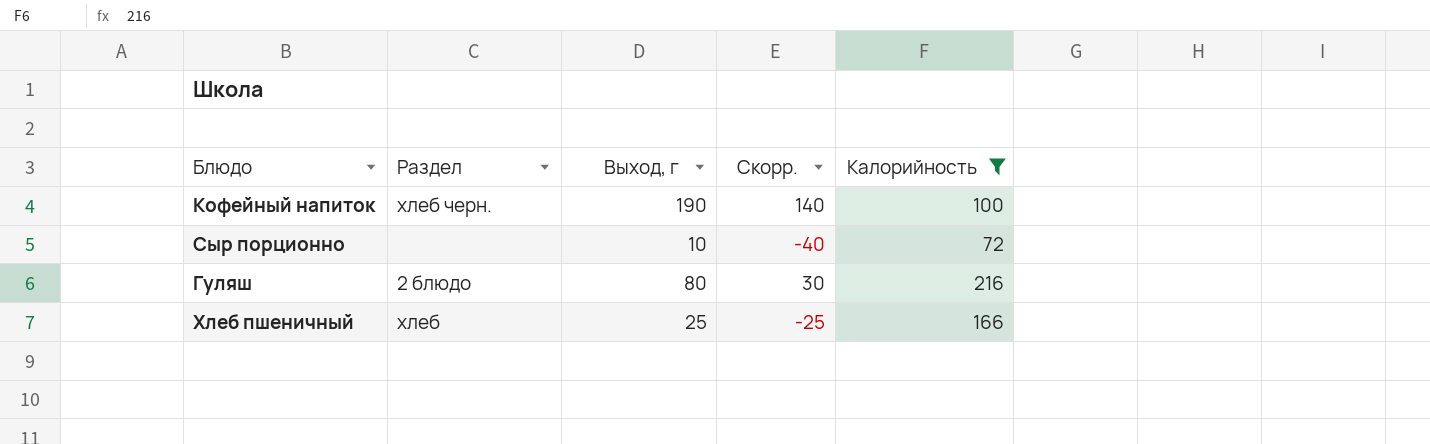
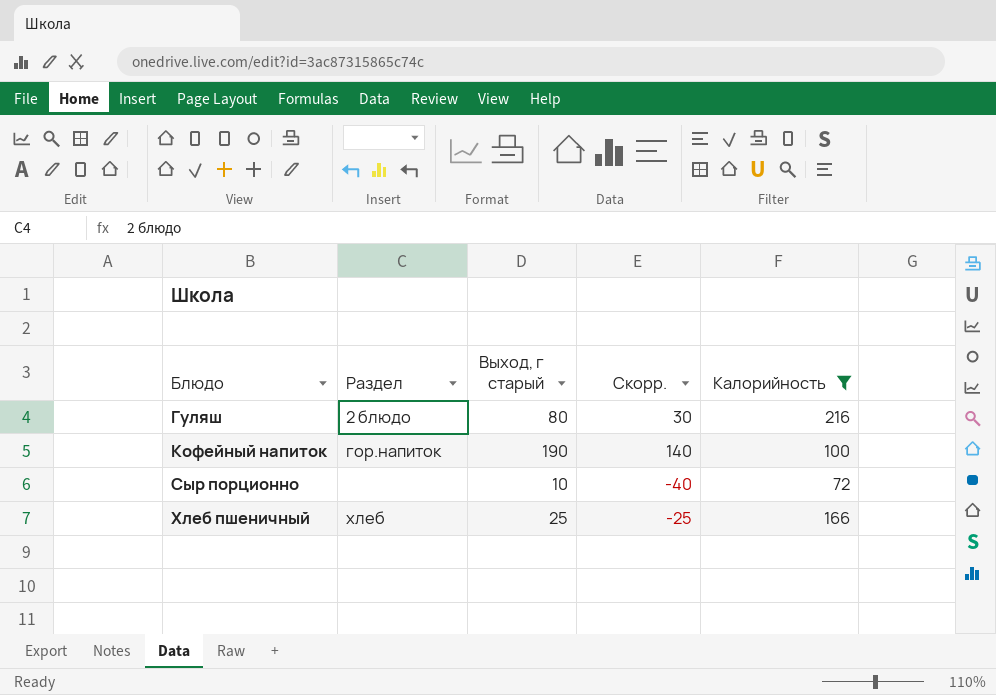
row order: none -> Блюдо ascending
column name: Выход, г -> Выход, г старый
Кофейный напиток | Раздел: хлеб черн. -> гор.напиток

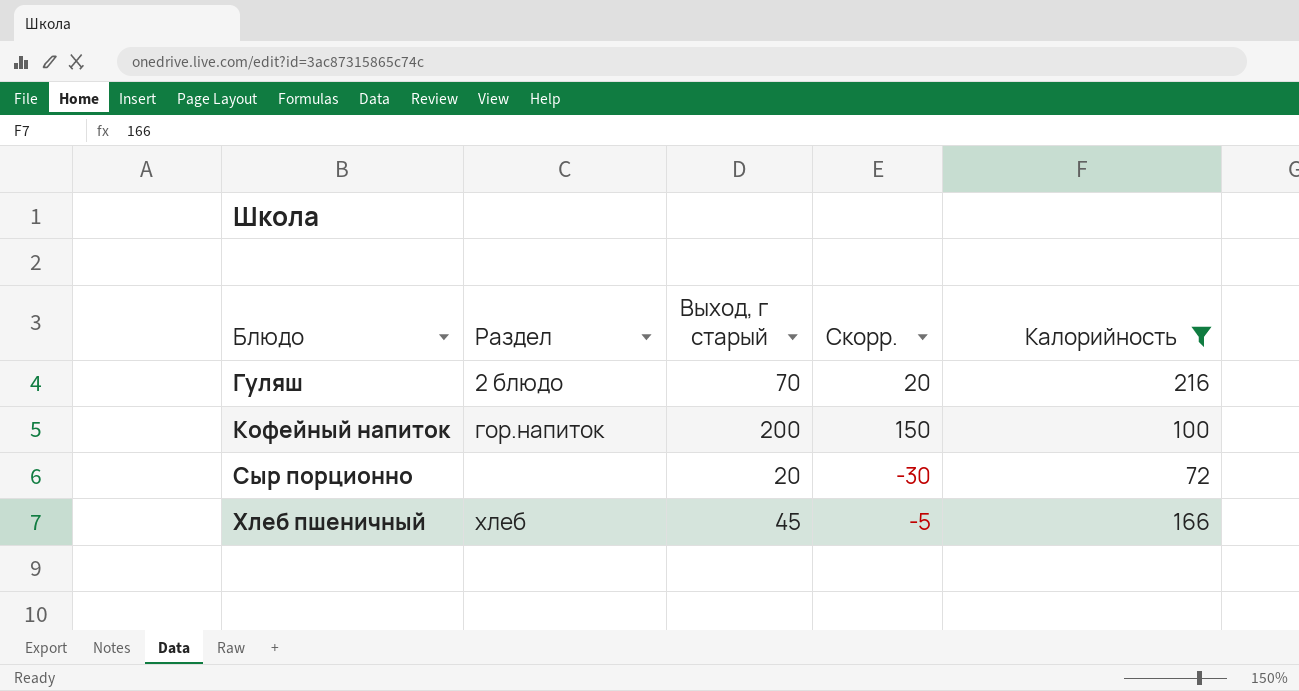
Гуляш | Выход, г старый: 80 -> 70
Гуляш | Скорр.: 30 -> 20
Кофейный напиток | Выход, г старый: 190 -> 200
Кофейный напиток | Скорр.: 140 -> 150
Сыр порционно | Выход, г старый: 10 -> 20
Сыр порционно | Скорр.: -40 -> -30
Хлеб пшеничный | Выход, г старый: 25 -> 45
Хлеб пшеничный | Скорр.: -25 -> -5

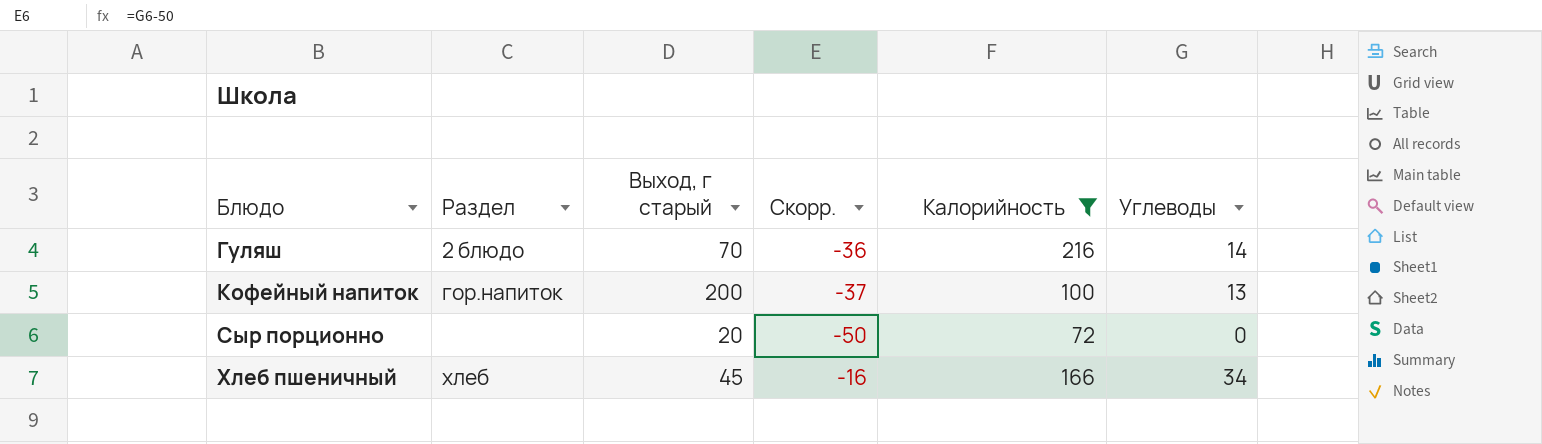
column Скорр. | formula: [Выход, г старый] - 50 -> [Углеводы] - 50
column Углеводы | position: none -> 6

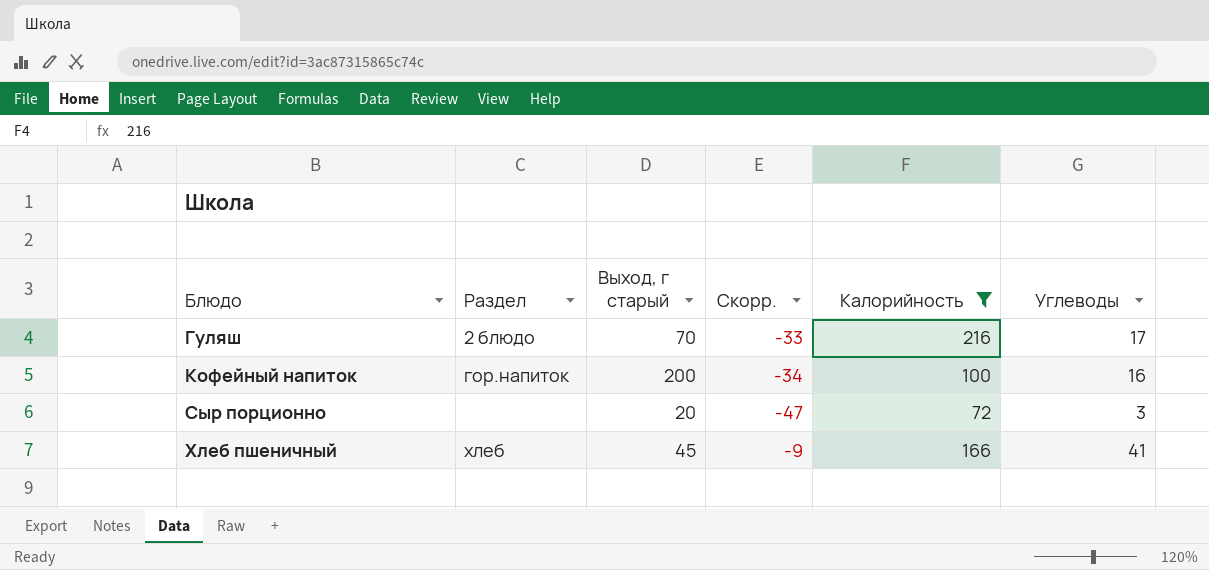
Гуляш | Скорр.: -36 -> -33
Гуляш | Углеводы: 14 -> 17
Кофейный напиток | Скорр.: -37 -> -34
Кофейный напиток | Углеводы: 13 -> 16
Сыр порционно | Скорр.: -50 -> -47
Сыр порционно | Углеводы: 0 -> 3
Хлеб пшеничный | Скорр.: -16 -> -9
Хлеб пшеничный | Углеводы: 34 -> 41

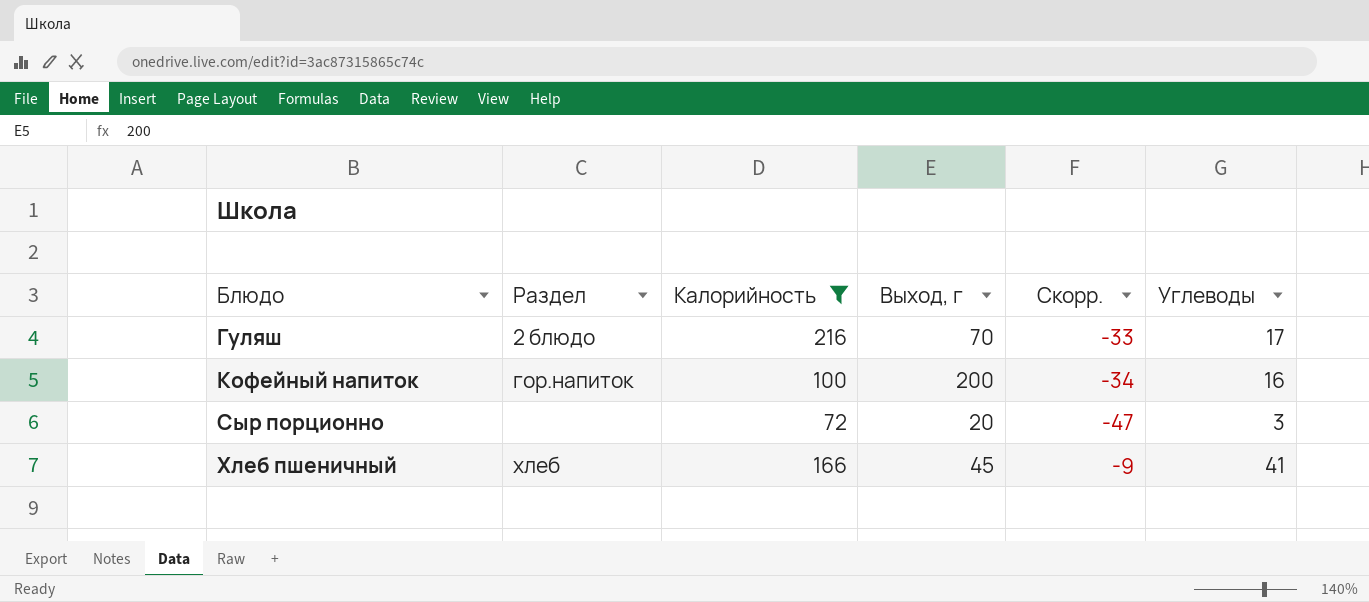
column Калорийность | position: 5 -> 3
column name: Выход, г старый -> Выход, г

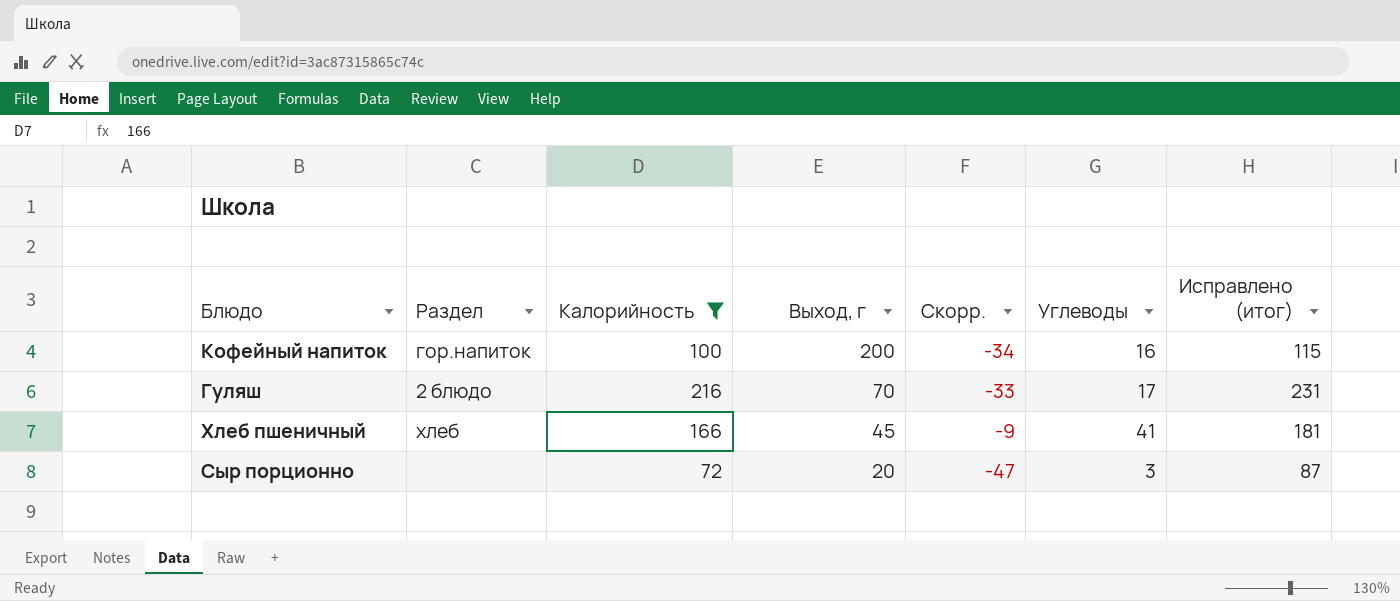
row order: Блюдо ascending -> Выход, г descending
column Исправлено (итог) | formula: none -> [Калорийность] + 15

